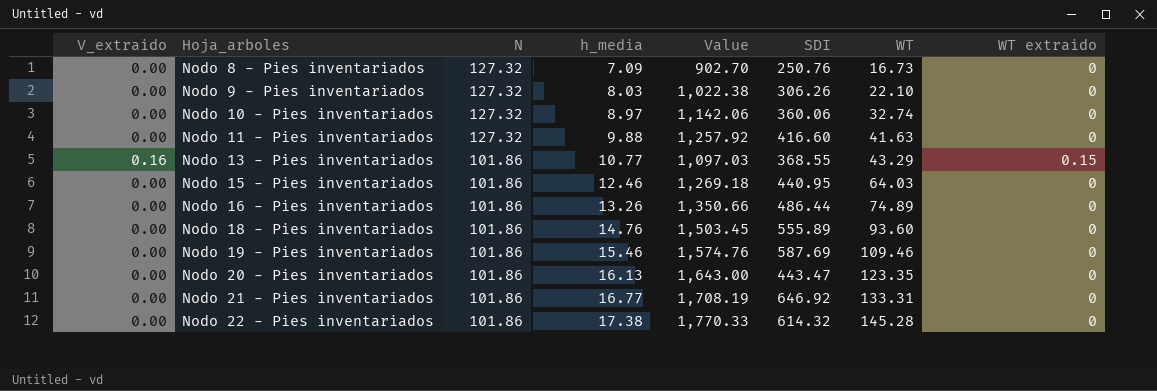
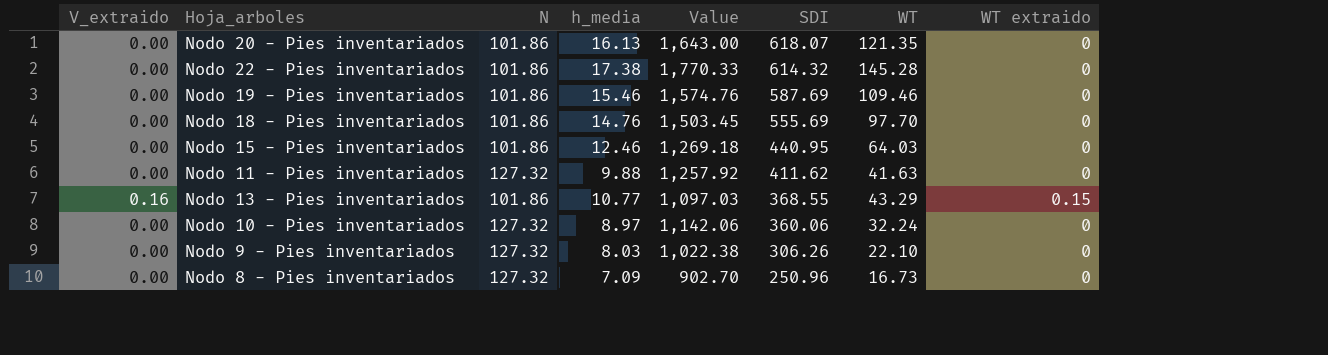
row order: Hoja_arboles ascending -> SDI descending
row Nodo 16 - Pies inventariados: 0.00 | 101.86 | 13.26 | 1,350.66 | 486.44 | 74.89 | 0 -> none
row Nodo 21 - Pies inventariados: 0.00 | 101.86 | 16.77 | 1,708.19 | 646.92 | 133.31 | 0 -> none
Nodo 20 - Pies inventariados | SDI: 443.47 -> 618.07
Nodo 20 - Pies inventariados | WT: 123.35 -> 121.35
Nodo 18 - Pies inventariados | SDI: 555.89 -> 555.69
Nodo 18 - Pies inventariados | WT: 93.60 -> 97.70
Nodo 11 - Pies inventariados | SDI: 416.60 -> 411.62
Nodo 10 - Pies inventariados | WT: 32.74 -> 32.24
Nodo 8 - Pies inventariados | SDI: 250.76 -> 250.96

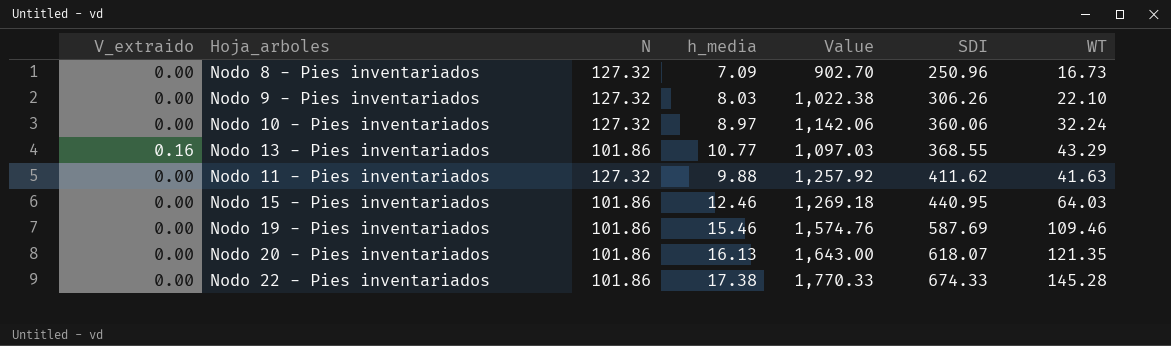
row order: SDI descending -> SDI ascending
column WT extraido | position: 8 -> none
row Nodo 18 - Pies inventariados: 0.00 | 101.86 | 14.76 | 1,503.45 | 555.69 | 97.70 | 0 -> none
Nodo 22 - Pies inventariados | SDI: 614.32 -> 674.33

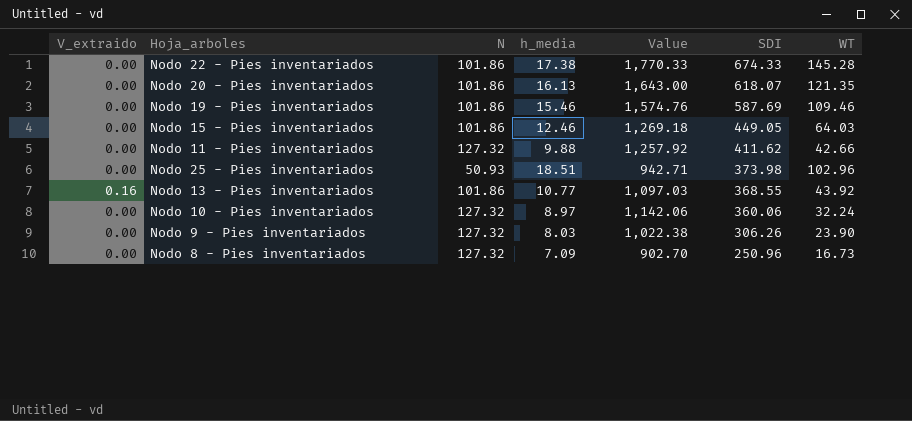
row order: SDI ascending -> SDI descending
Nodo 15 - Pies inventariados | SDI: 440.95 -> 449.05
Nodo 11 - Pies inventariados | WT: 41.63 -> 42.66
row Nodo 25 - Pies inventariados: none -> 0.00 | 50.93 | 18.51 | 942.71 | 373.98 | 102.96
Nodo 13 - Pies inventariados | WT: 43.29 -> 43.92
Nodo 9 - Pies inventariados | WT: 22.10 -> 23.90

